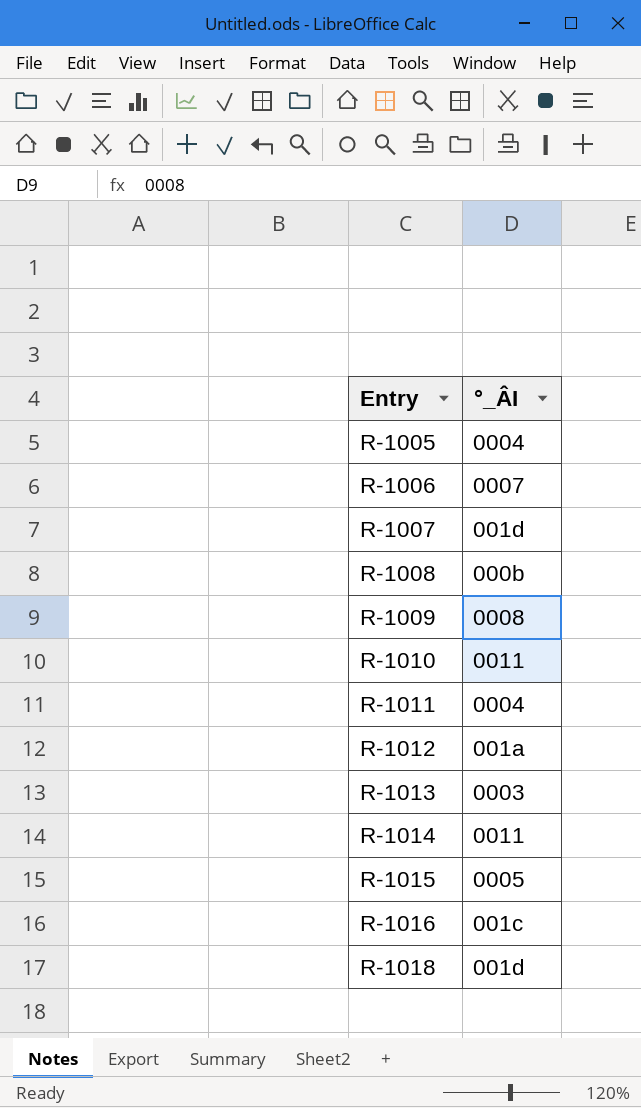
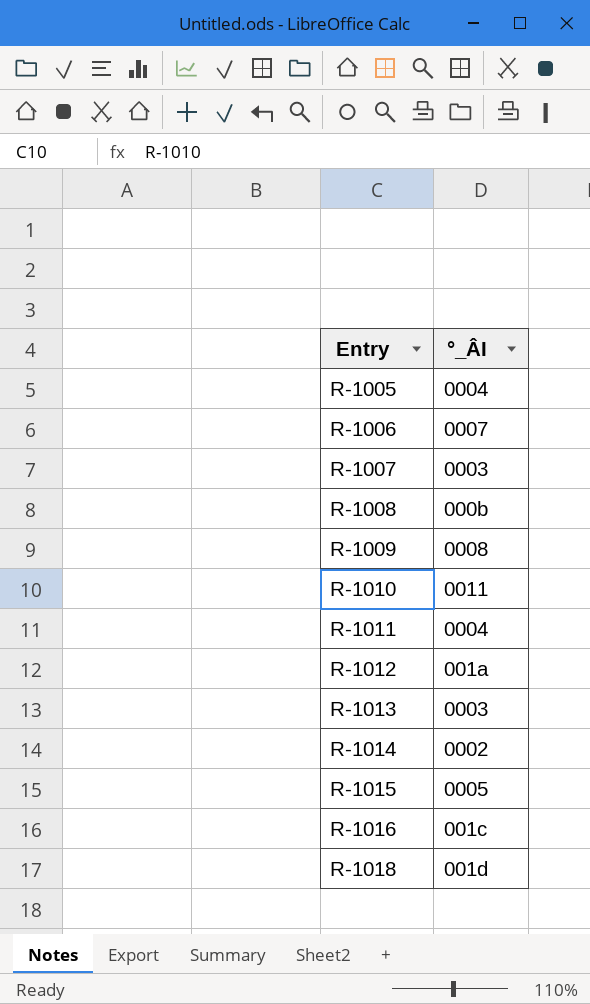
R-1007 | °_ÂI: 001d -> 0003
R-1014 | °_ÂI: 0011 -> 0002

